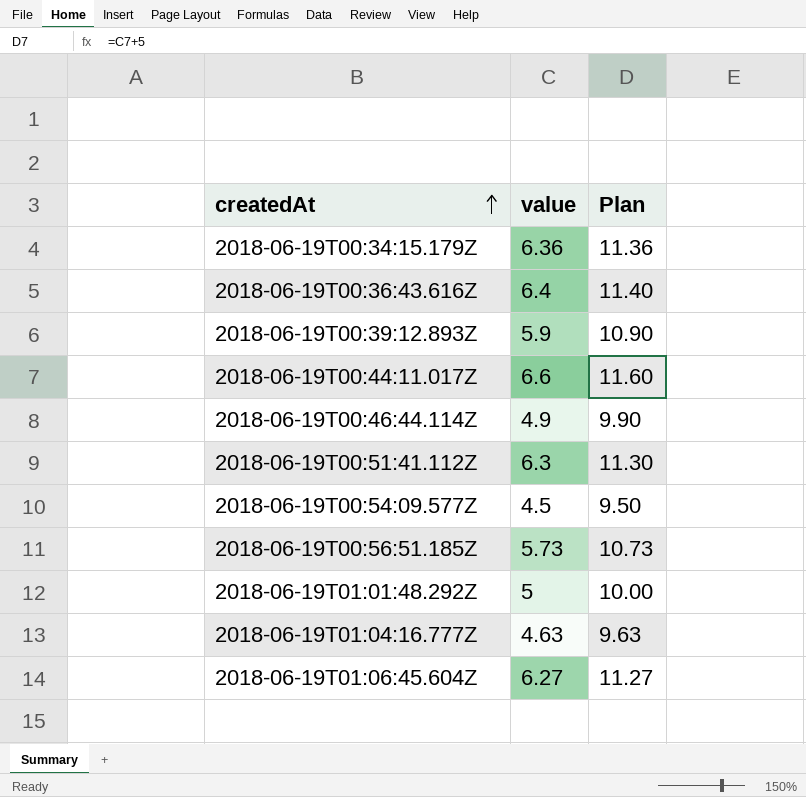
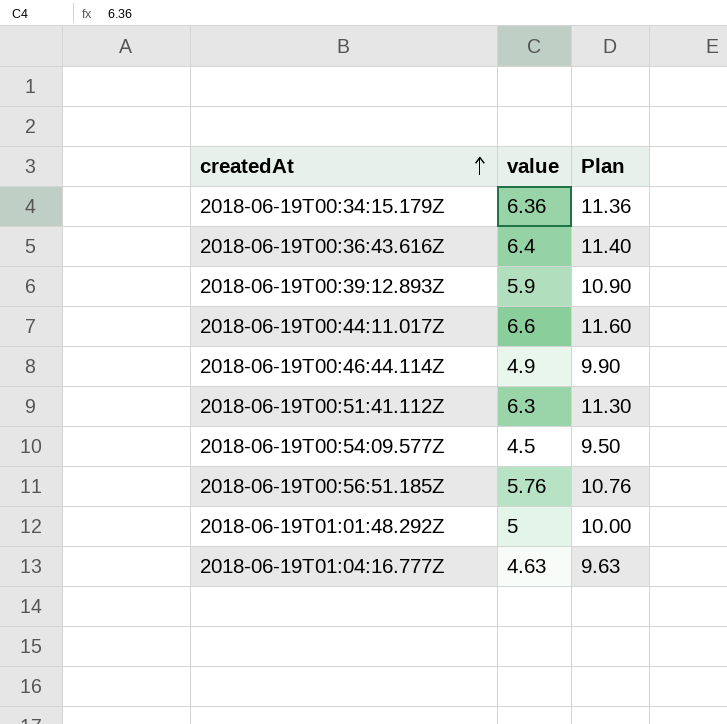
row 2018-06-19T01:06:45.604Z: 6.27 | 11.27 -> none
2018-06-19T00:56:51.185Z | value: 5.73 -> 5.76
2018-06-19T00:56:51.185Z | Plan: 10.73 -> 10.76

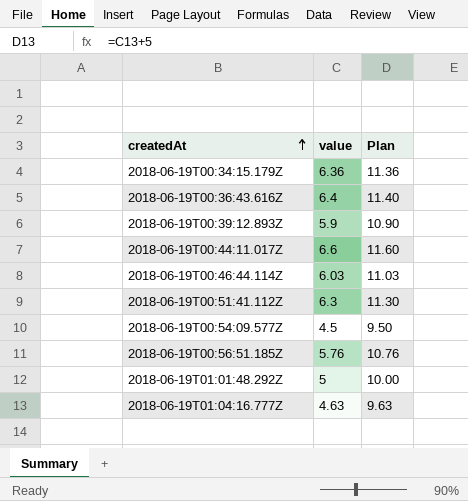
2018-06-19T00:46:44.114Z | value: 4.9 -> 6.03
2018-06-19T00:46:44.114Z | Plan: 9.90 -> 11.03

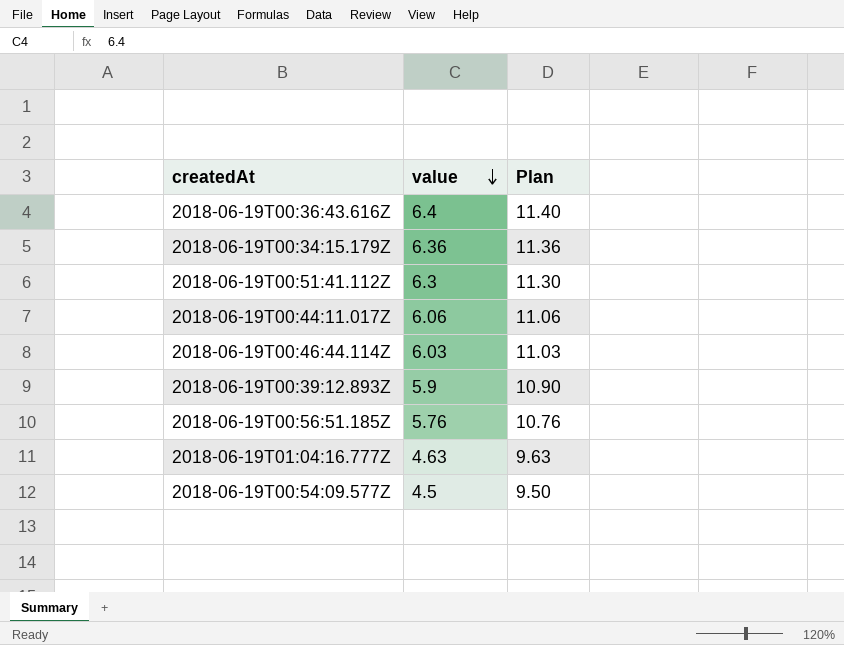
row order: createdAt ascending -> value descending
row 2018-06-19T01:01:48.292Z: 5 | 10.00 -> none
2018-06-19T00:44:11.017Z | value: 6.6 -> 6.06
2018-06-19T00:44:11.017Z | Plan: 11.60 -> 11.06

